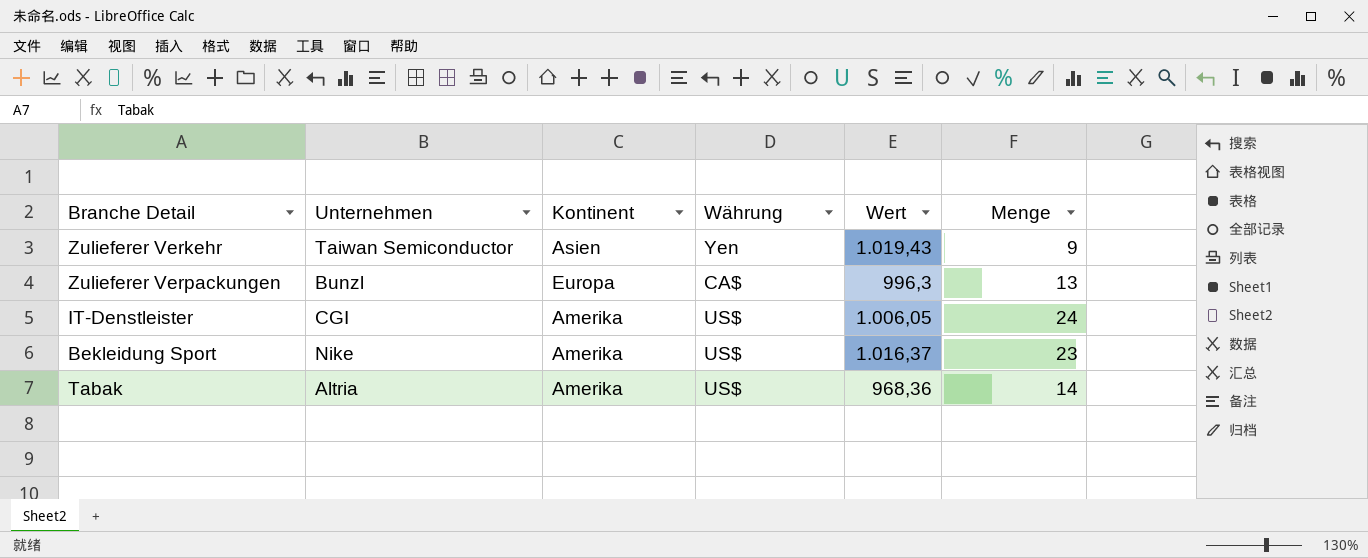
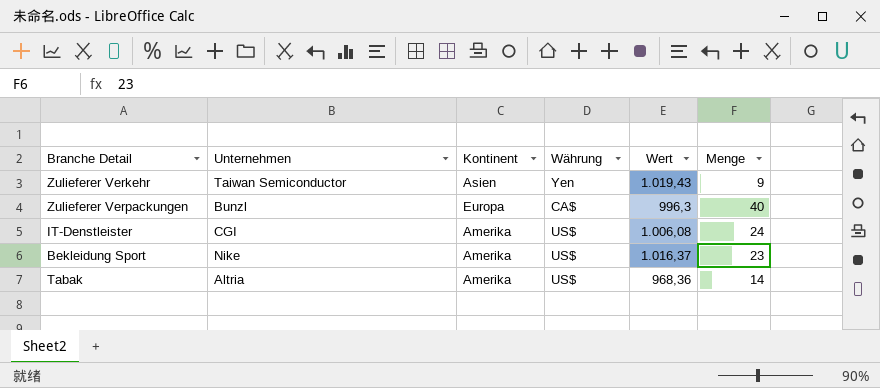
Zulieferer Verpackungen | Menge: 13 -> 40
IT-Denstleister | Wert: 1.006,05 -> 1.006,08

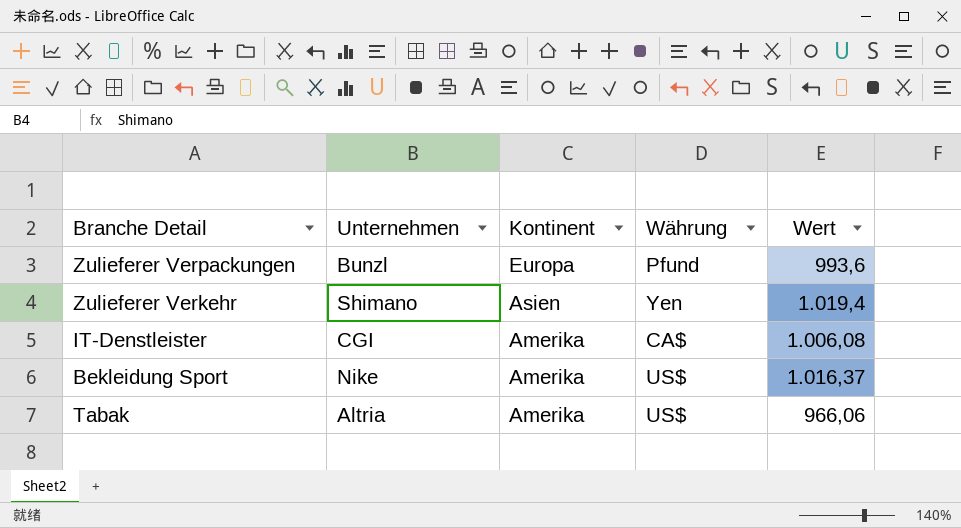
row order: none -> Kontinent descending
column Menge | position: 6 -> none
Zulieferer Verpackungen | Währung: CA$ -> Pfund
Zulieferer Verpackungen | Wert: 996,3 -> 993,6
Zulieferer Verkehr | Unternehmen: Taiwan Semiconductor -> Shimano
Zulieferer Verkehr | Wert: 1.019,43 -> 1.019,4
IT-Denstleister | Währung: US$ -> CA$
Tabak | Wert: 968,36 -> 966,06

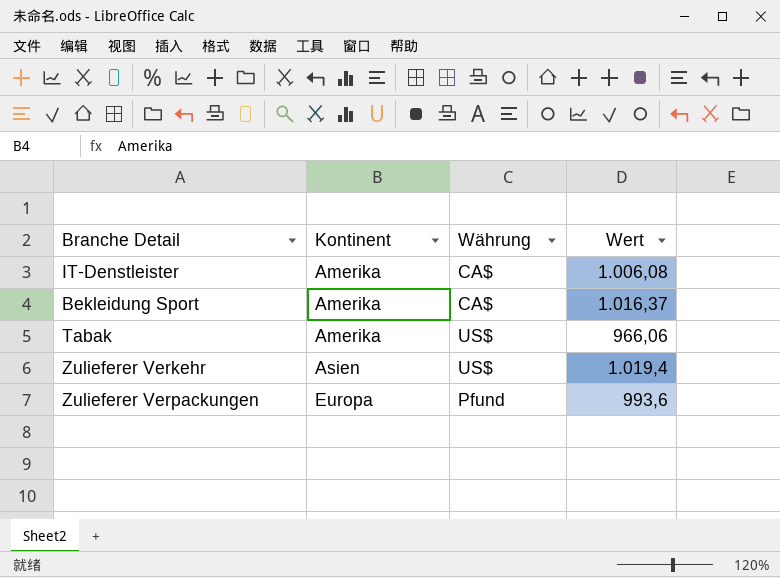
row order: Kontinent descending -> Kontinent ascending
column Unternehmen | position: 2 -> none
Bekleidung Sport | Währung: US$ -> CA$
Zulieferer Verkehr | Währung: Yen -> US$

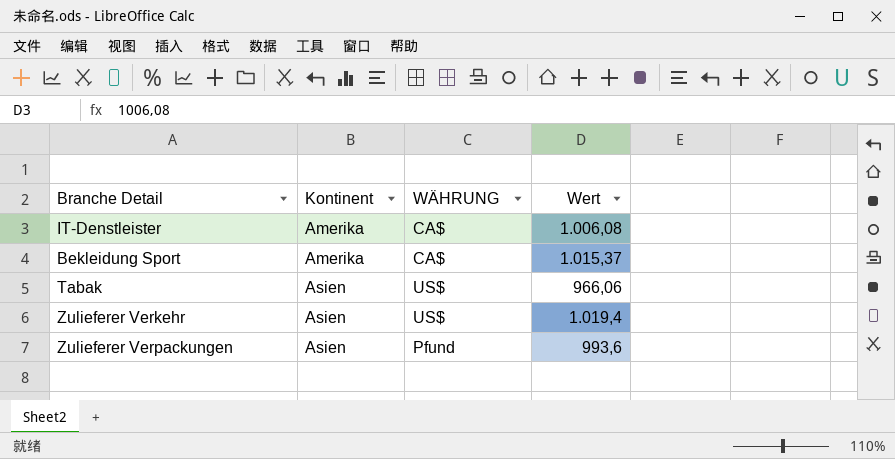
column name: Währung -> WÄHRUNG
Bekleidung Sport | Wert: 1.016,37 -> 1.015,37
Tabak | Kontinent: Amerika -> Asien
Zulieferer Verpackungen | Kontinent: Europa -> Asien

